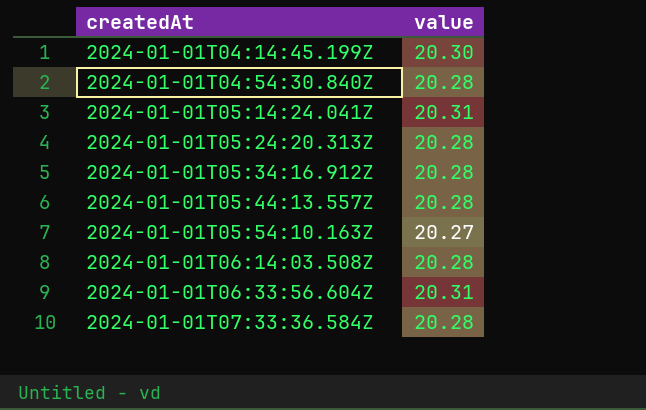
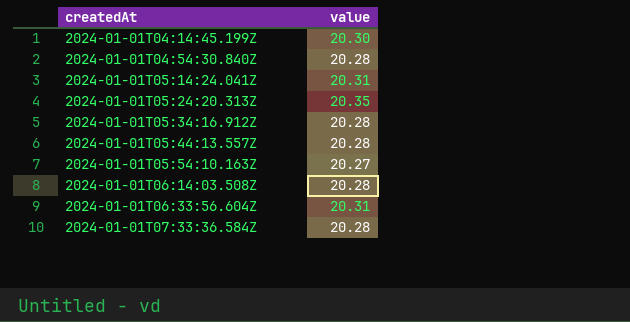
2024-01-01T05:24:20.313Z | value: 20.28 -> 20.35

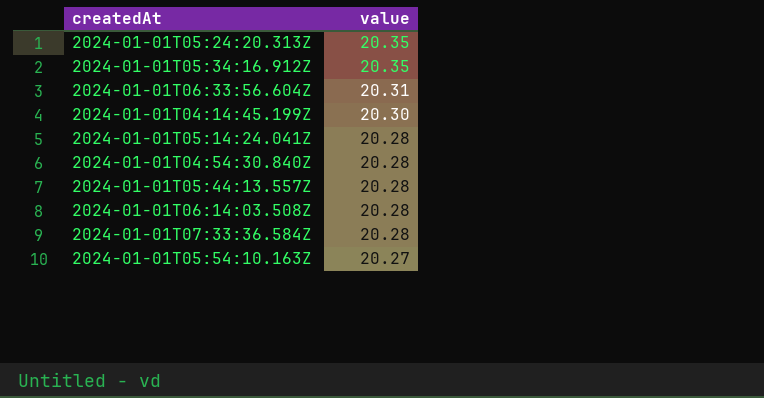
row order: createdAt ascending -> value descending
2024-01-01T05:34:16.912Z | value: 20.28 -> 20.35
2024-01-01T05:14:24.041Z | value: 20.31 -> 20.28

